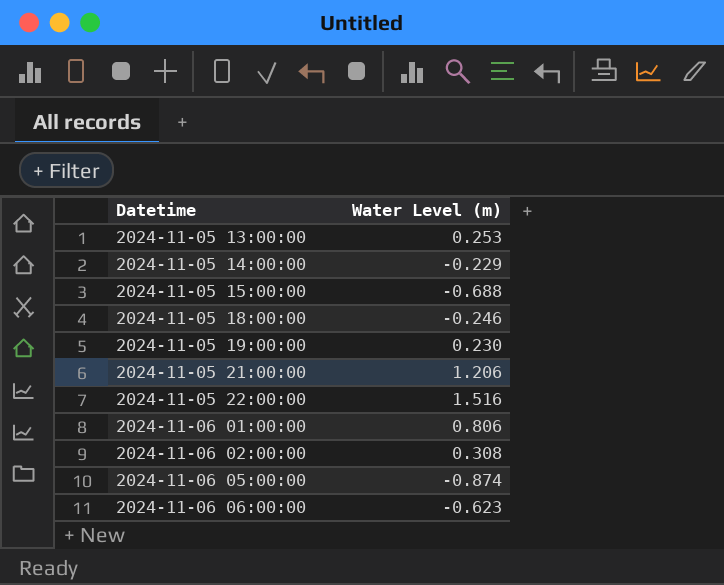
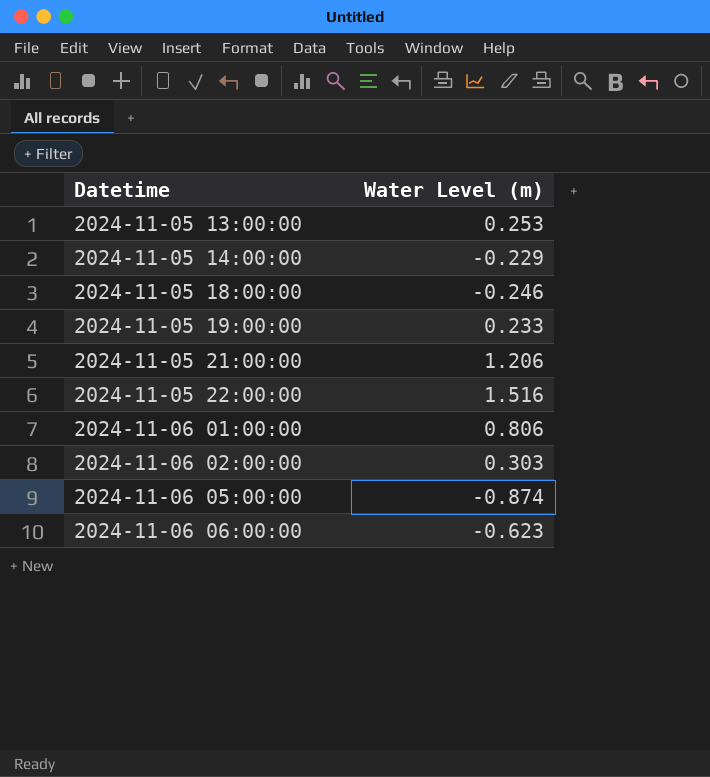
row 2024-11-05 15:00:00: -0.688 -> none
2024-11-05 19:00:00 | Water Level (m): 0.230 -> 0.233
2024-11-06 02:00:00 | Water Level (m): 0.308 -> 0.303

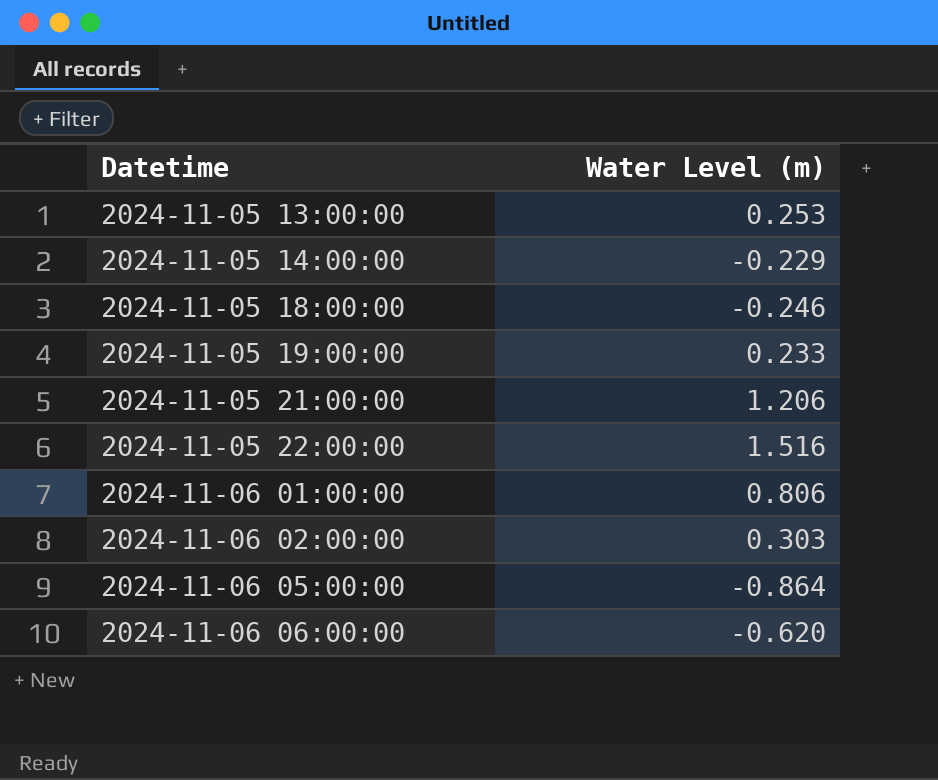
2024-11-06 05:00:00 | Water Level (m): -0.874 -> -0.864
2024-11-06 06:00:00 | Water Level (m): -0.623 -> -0.620

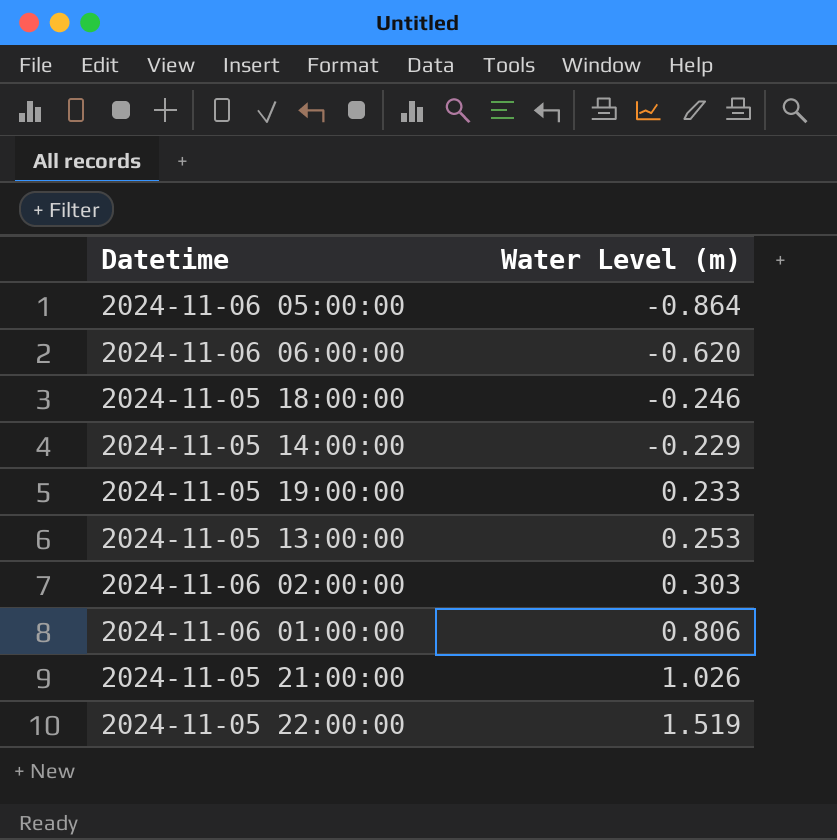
row order: Datetime ascending -> Water Level (m) ascending
2024-11-05 21:00:00 | Water Level (m): 1.206 -> 1.026
2024-11-05 22:00:00 | Water Level (m): 1.516 -> 1.519

